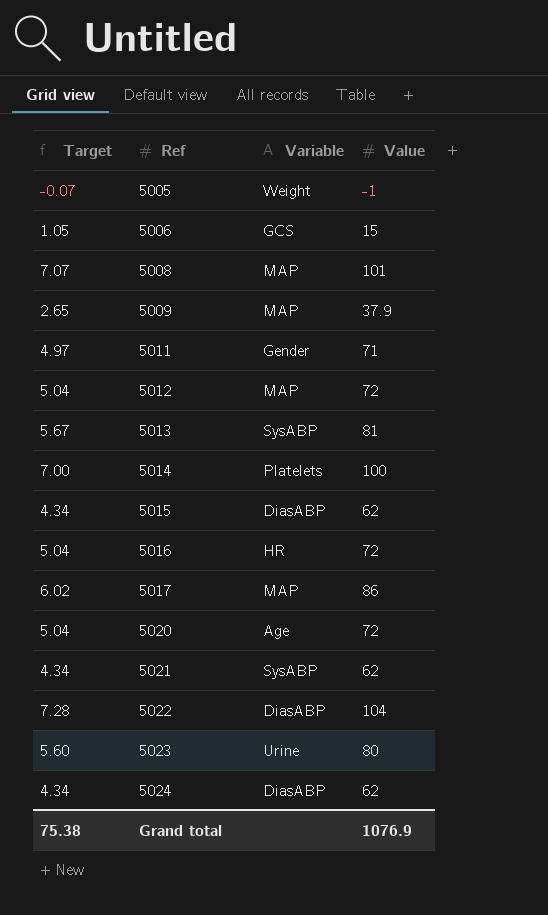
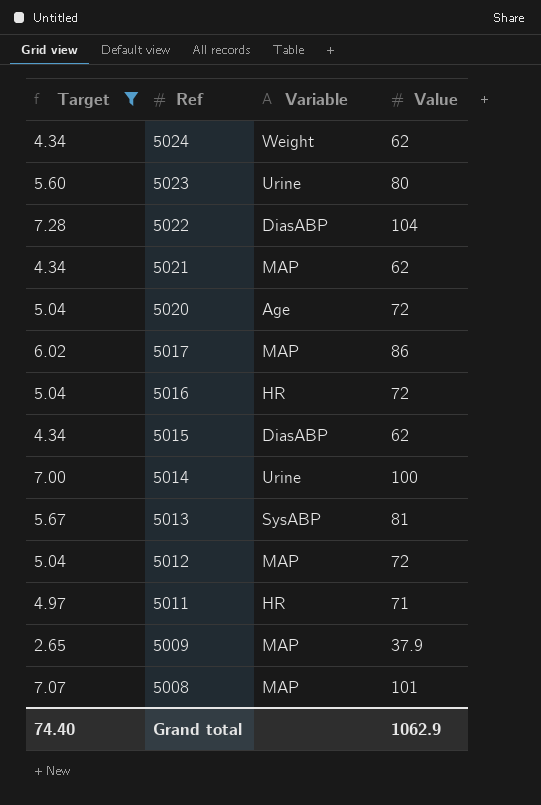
filter: none -> Target >= 2.65
row order: Ref ascending -> Ref descending
5024 | Variable: DiasABP -> Weight
5021 | Variable: SysABP -> MAP
5014 | Variable: Platelets -> Urine
5011 | Variable: Gender -> HR
Grand total | Target: 75.38 -> 74.40
Grand total | Value: 1076.9 -> 1062.9

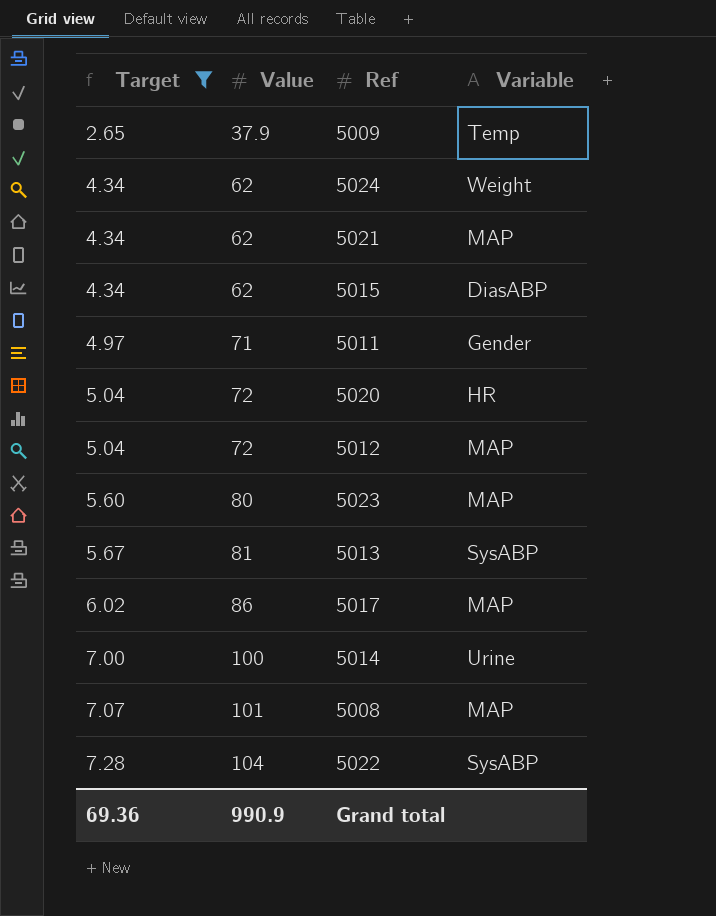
row order: Ref descending -> Target ascending
column Value | position: 4 -> 2
row 5016: 5.04 | HR | 72 -> none
5009 | Variable: MAP -> Temp
5011 | Variable: HR -> Gender
5020 | Variable: Age -> HR
5023 | Variable: Urine -> MAP
5022 | Variable: DiasABP -> SysABP
Grand total | Target: 74.40 -> 69.36
Grand total | Value: 1062.9 -> 990.9

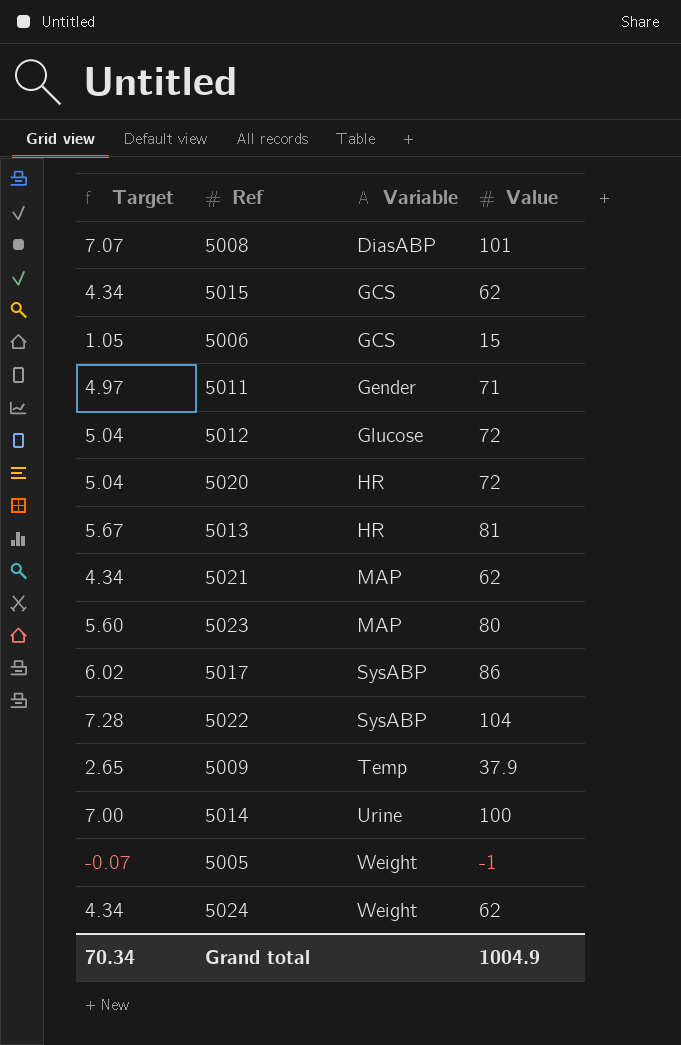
filter: Target >= 2.65 -> none
row order: Target ascending -> Variable ascending
column Value | position: 2 -> 4
5008 | Variable: MAP -> DiasABP
5015 | Variable: DiasABP -> GCS
5012 | Variable: MAP -> Glucose
5013 | Variable: SysABP -> HR
5017 | Variable: MAP -> SysABP
Grand total | Target: 69.36 -> 70.34
Grand total | Value: 990.9 -> 1004.9

